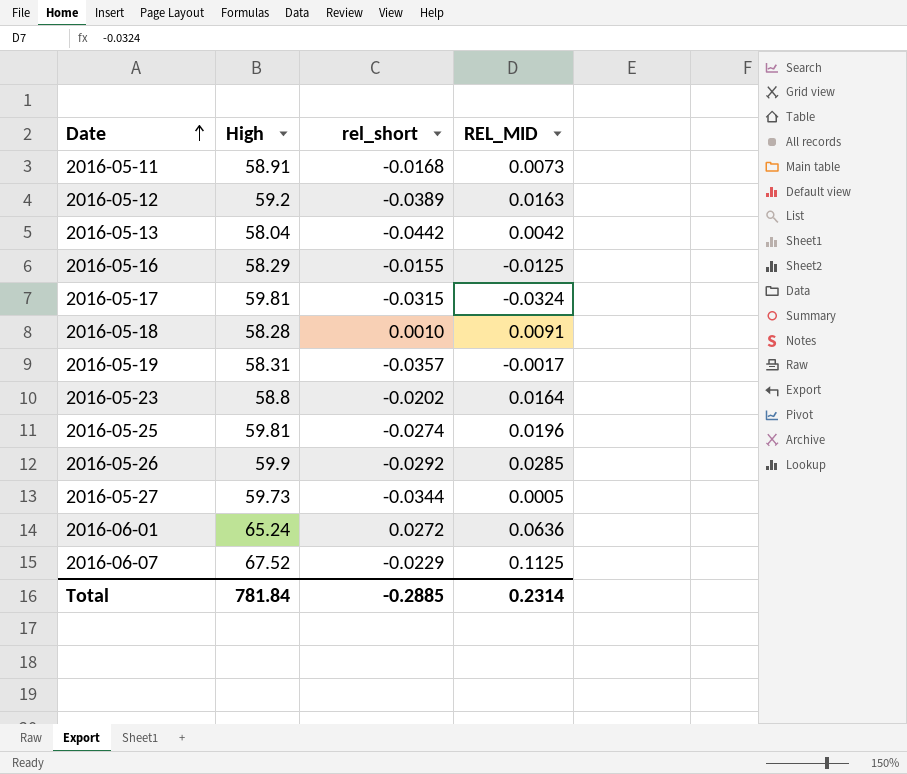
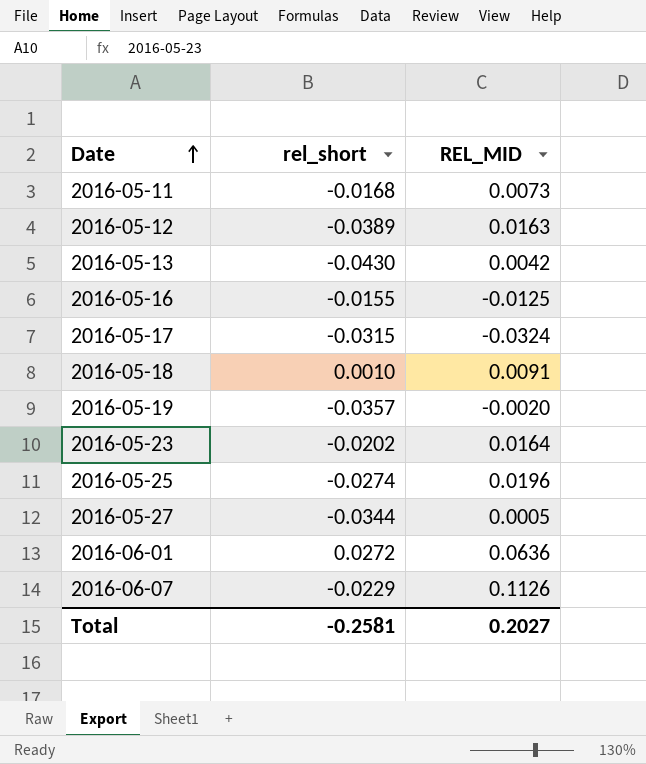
column High | position: 2 -> none
row 2016-05-26: 59.9 | -0.0292 | 0.0285 -> none
2016-05-13 | rel_short: -0.0442 -> -0.0430
2016-05-19 | REL_MID: -0.0017 -> -0.0020
2016-06-07 | REL_MID: 0.1125 -> 0.1126
Total | rel_short: -0.2885 -> -0.2581
Total | REL_MID: 0.2314 -> 0.2027

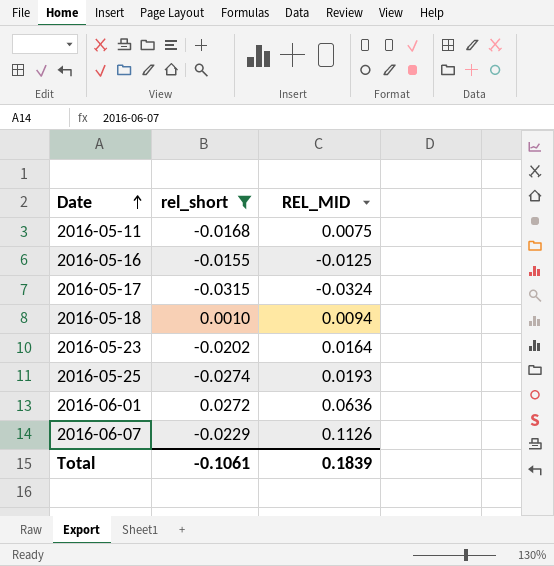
filter: none -> rel_short >= -0.0315
2016-05-11 | REL_MID: 0.0073 -> 0.0075
2016-05-18 | REL_MID: 0.0091 -> 0.0094
2016-05-25 | REL_MID: 0.0196 -> 0.0193
Total | rel_short: -0.2581 -> -0.1061
Total | REL_MID: 0.2027 -> 0.1839

